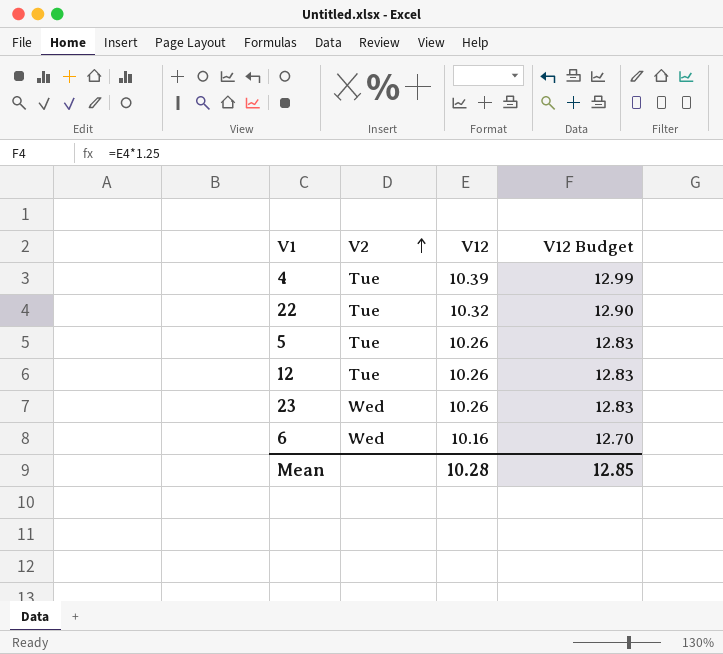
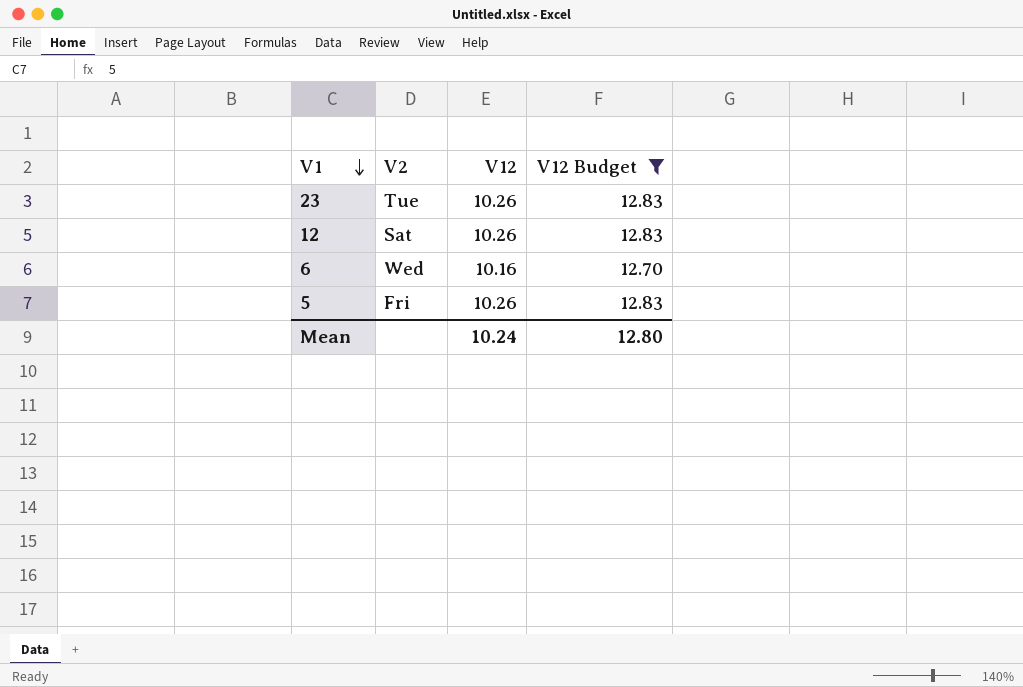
filter: none -> V12 Budget <= 12.83
row order: V2 ascending -> V1 descending
23 | V2: Wed -> Tue
12 | V2: Tue -> Sat
5 | V2: Tue -> Fri
Mean | V12: 10.28 -> 10.24
Mean | V12 Budget: 12.85 -> 12.80

